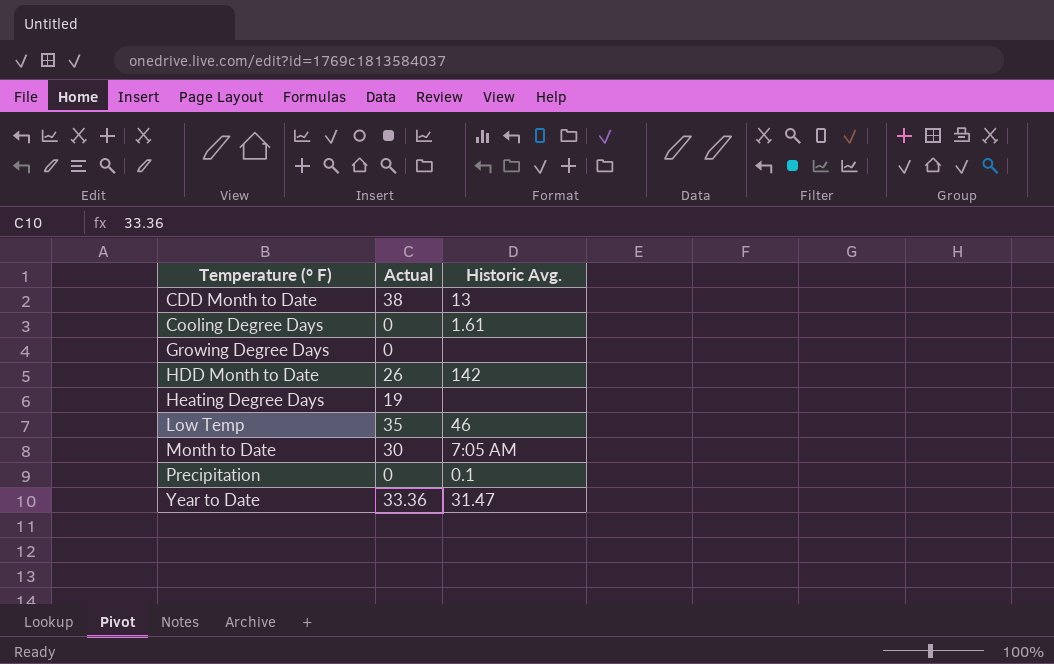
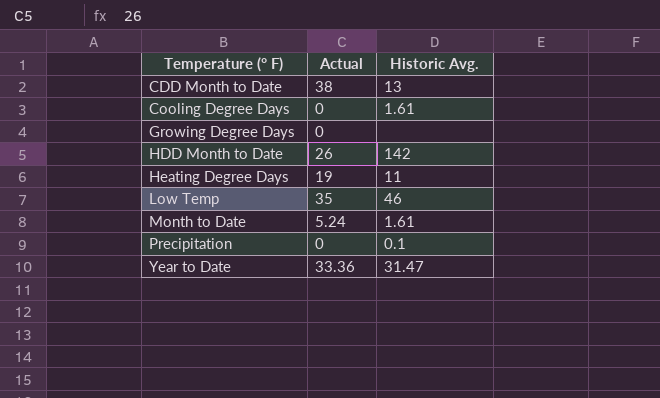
Heating Degree Days | Historic Avg.: none -> 11
Month to Date | Actual: 30 -> 5.24
Month to Date | Historic Avg.: 7:05 AM -> 1.61

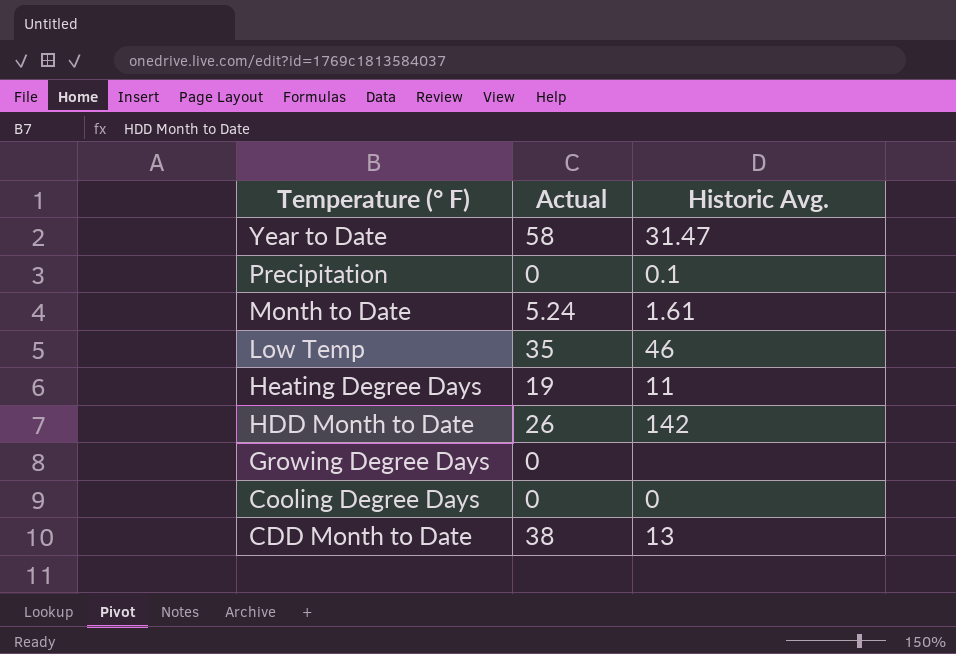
row order: Temperature (° F) ascending -> Temperature (° F) descending
Year to Date | Actual: 33.36 -> 58
Cooling Degree Days | Historic Avg.: 1.61 -> 0

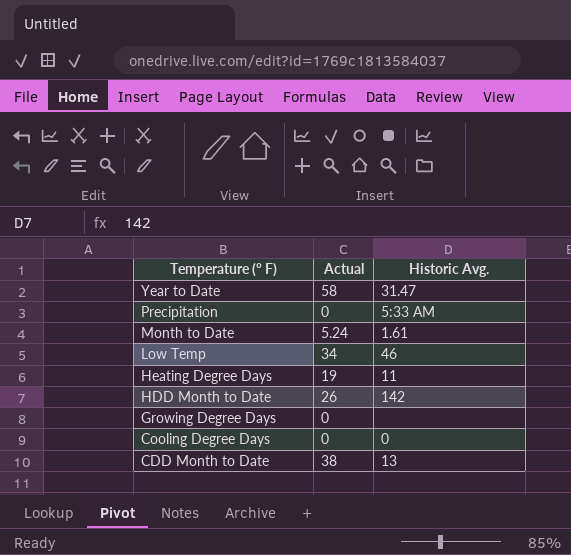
Precipitation | Historic Avg.: 0.1 -> 5:33 AM
Low Temp | Actual: 35 -> 34

